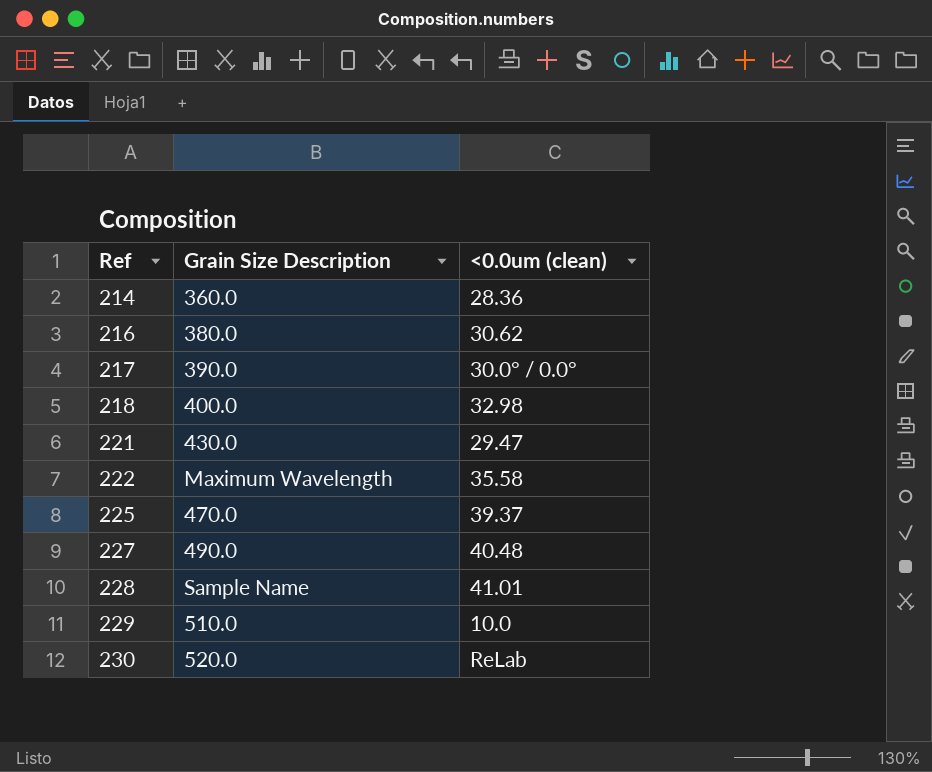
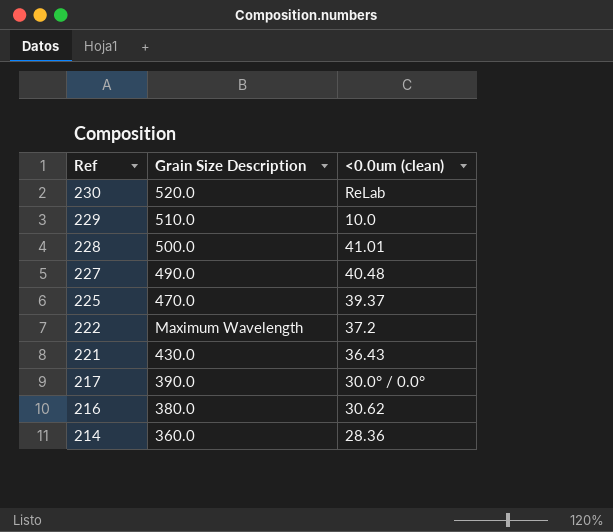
row order: Ref ascending -> Ref descending
row 218: 400.0 | 32.98 -> none
228 | Grain Size Description: Sample Name -> 500.0
222 | <0.0um (clean): 35.58 -> 37.2
221 | <0.0um (clean): 29.47 -> 36.43

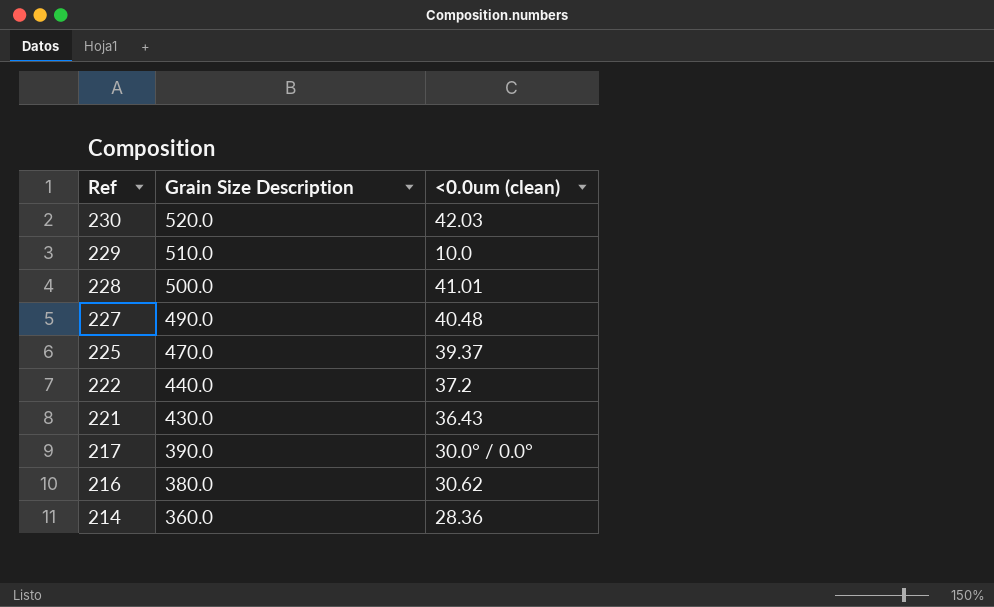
230 | <0.0um (clean): ReLab -> 42.03
222 | Grain Size Description: Maximum Wavelength -> 440.0

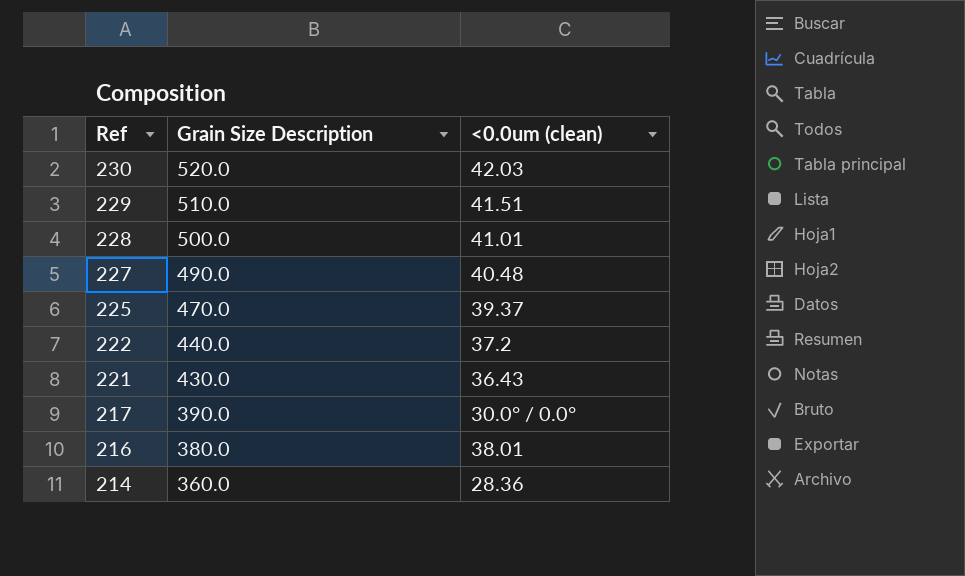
229 | <0.0um (clean): 10.0 -> 41.51
216 | <0.0um (clean): 30.62 -> 38.01

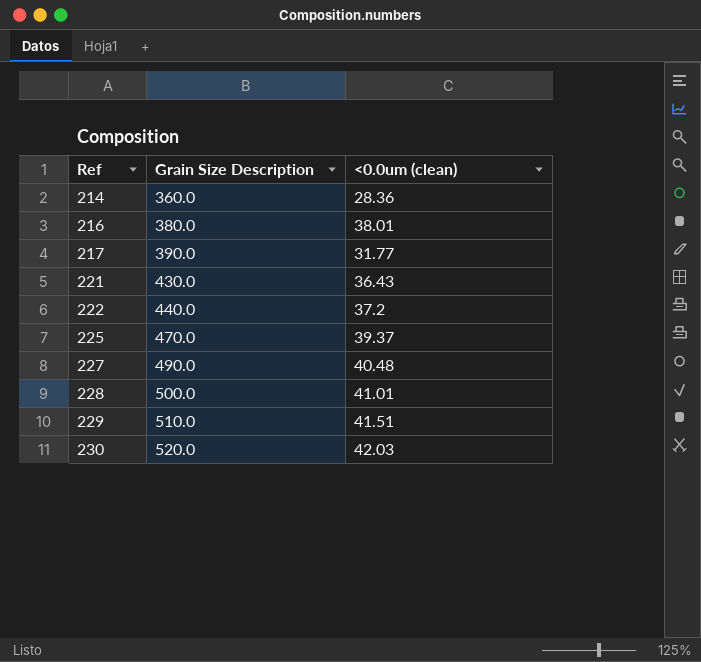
row order: Ref descending -> Ref ascending
217 | <0.0um (clean): 30.0° / 0.0° -> 31.77

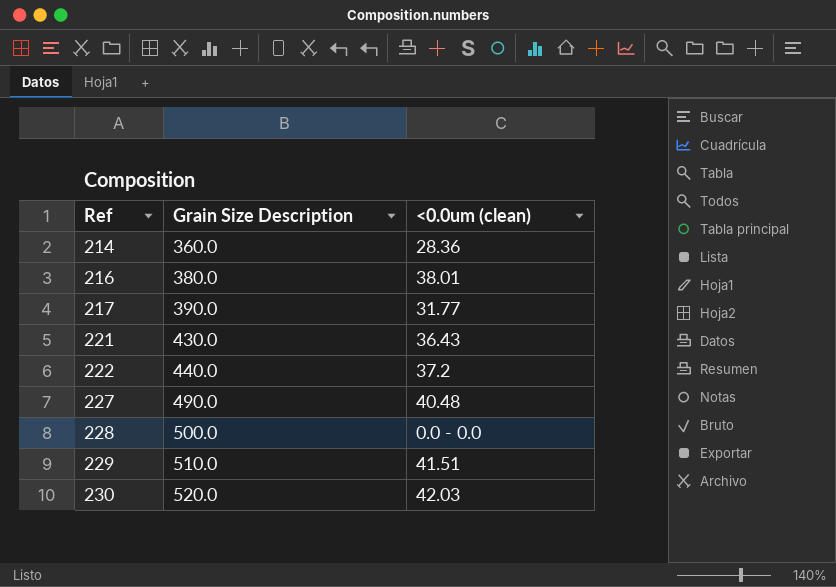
row 225: 470.0 | 39.37 -> none
228 | <0.0um (clean): 41.01 -> 0.0 - 0.0

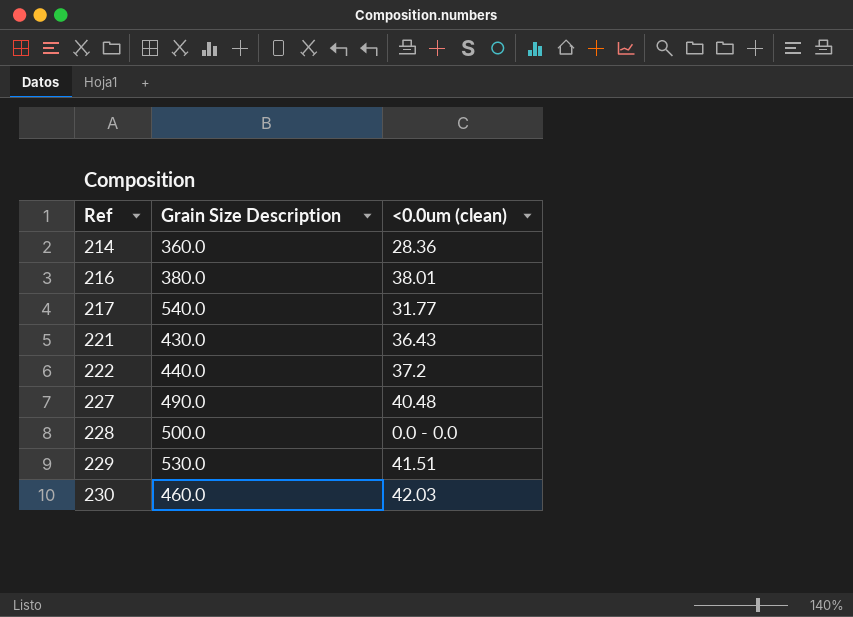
217 | Grain Size Description: 390.0 -> 540.0
229 | Grain Size Description: 510.0 -> 530.0
230 | Grain Size Description: 520.0 -> 460.0

